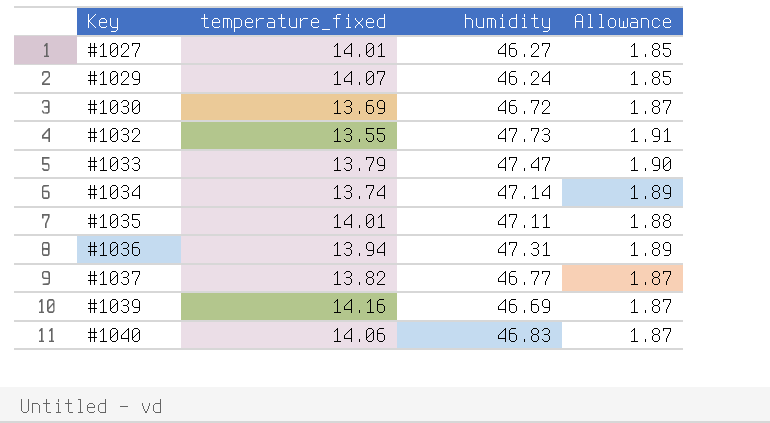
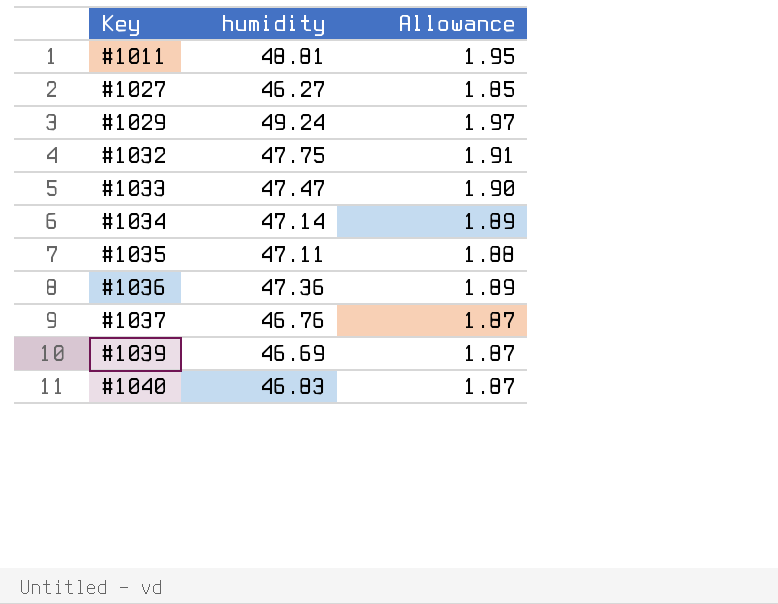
column temperature_fixed | position: 2 -> none
row #1030: 13.69 | 46.72 | 1.87 -> none
row #1011: none -> 48.81 | 1.95
#1029 | humidity: 46.24 -> 49.24
#1029 | Allowance: 1.85 -> 1.97
#1032 | humidity: 47.73 -> 47.75
#1036 | humidity: 47.31 -> 47.36
#1037 | humidity: 46.77 -> 46.76

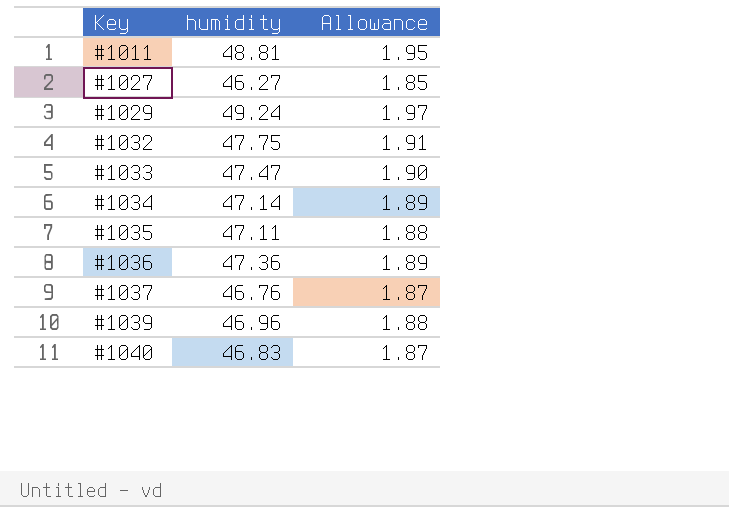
#1039 | humidity: 46.69 -> 46.96
#1039 | Allowance: 1.87 -> 1.88

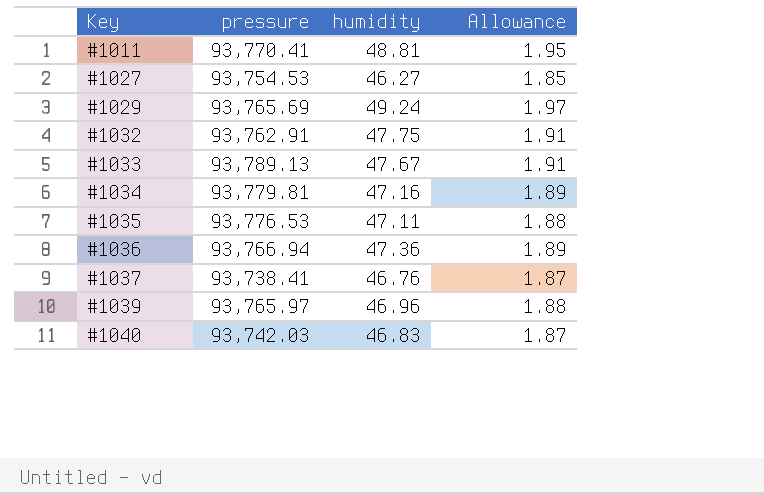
column pressure | position: none -> 2
#1033 | humidity: 47.47 -> 47.67
#1033 | Allowance: 1.90 -> 1.91
#1034 | humidity: 47.14 -> 47.16

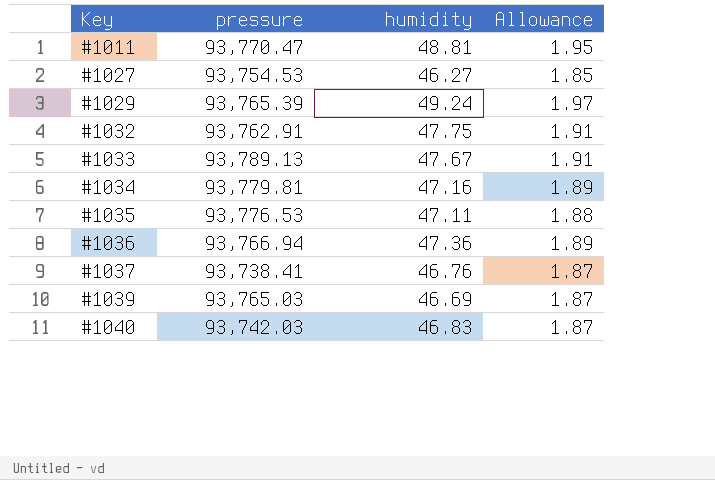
#1011 | pressure: 93,770.41 -> 93,770.47
#1029 | pressure: 93,765.69 -> 93,765.39
#1039 | pressure: 93,765.97 -> 93,765.03
#1039 | humidity: 46.96 -> 46.69
#1039 | Allowance: 1.88 -> 1.87

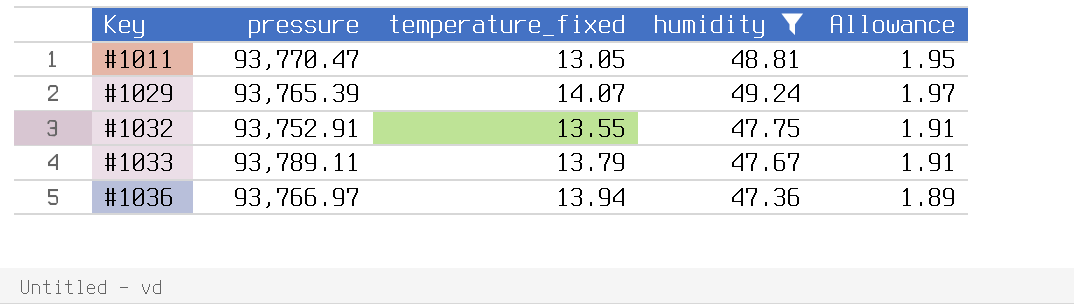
filter: none -> humidity >= 47.36
column temperature_fixed | position: none -> 3
#1032 | pressure: 93,762.91 -> 93,752.91
#1033 | pressure: 93,789.13 -> 93,789.11
#1036 | pressure: 93,766.94 -> 93,766.97

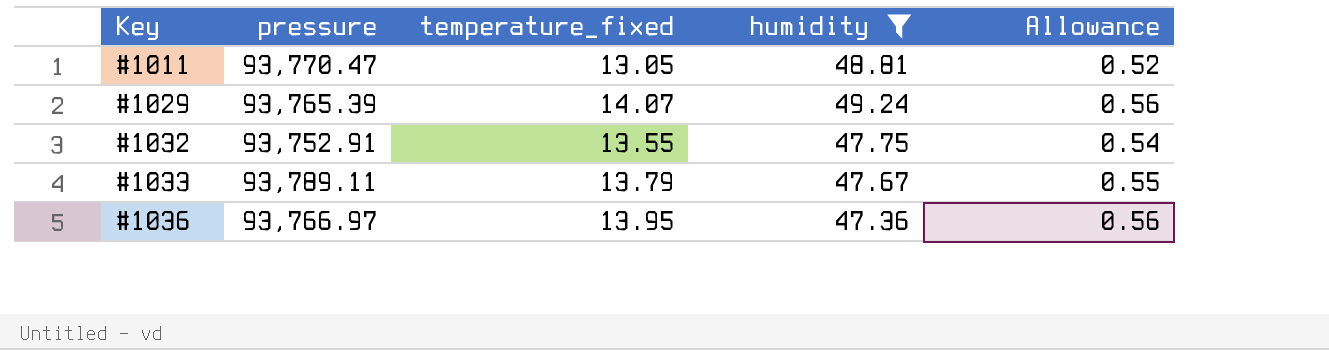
column Allowance | formula: [humidity] * 0.04 -> [temperature_fixed] * 0.04
#1036 | temperature_fixed: 13.94 -> 13.95

